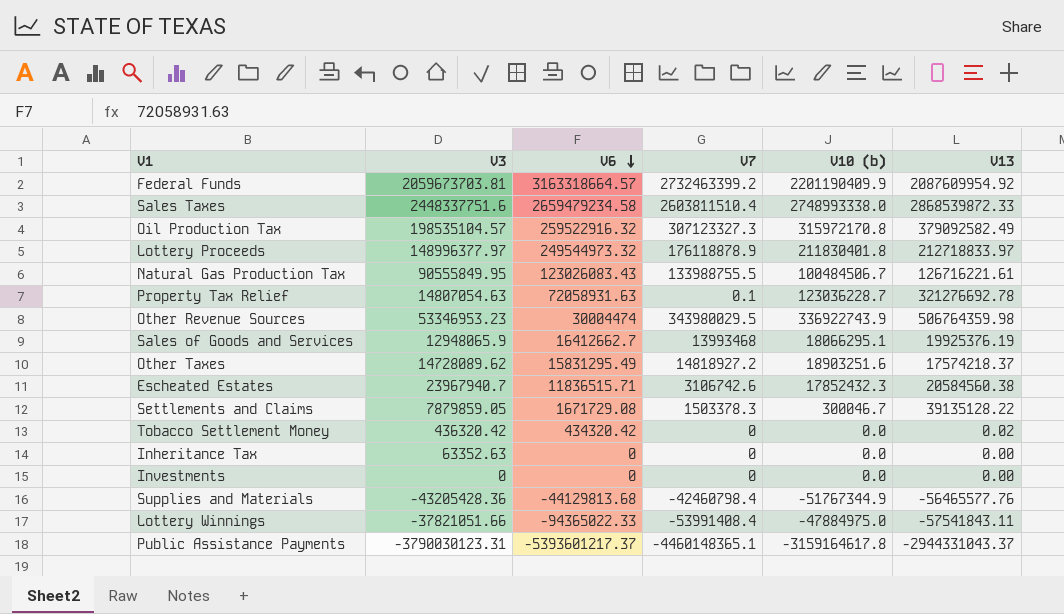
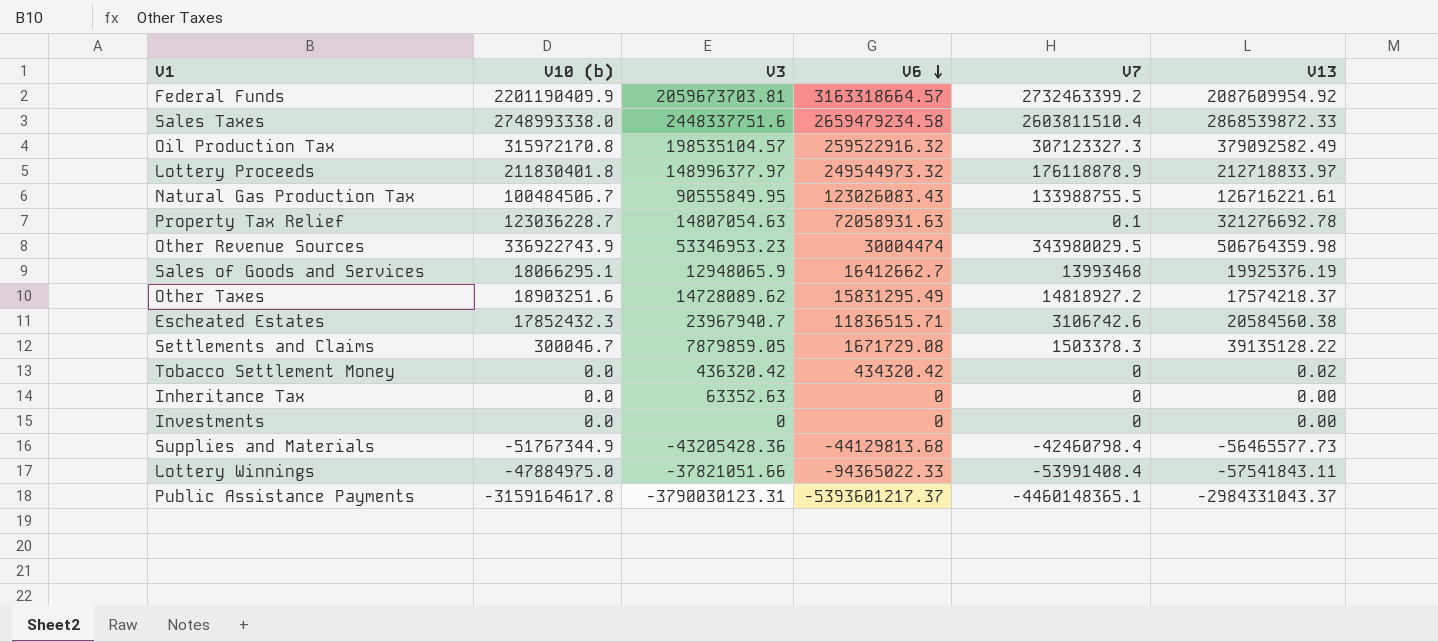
column V10 (b) | position: 5 -> 2
Supplies and Materials | V13: -56465577.76 -> -56465577.73
Public Assistance Payments | V13: -2944331043.37 -> -2984331043.37

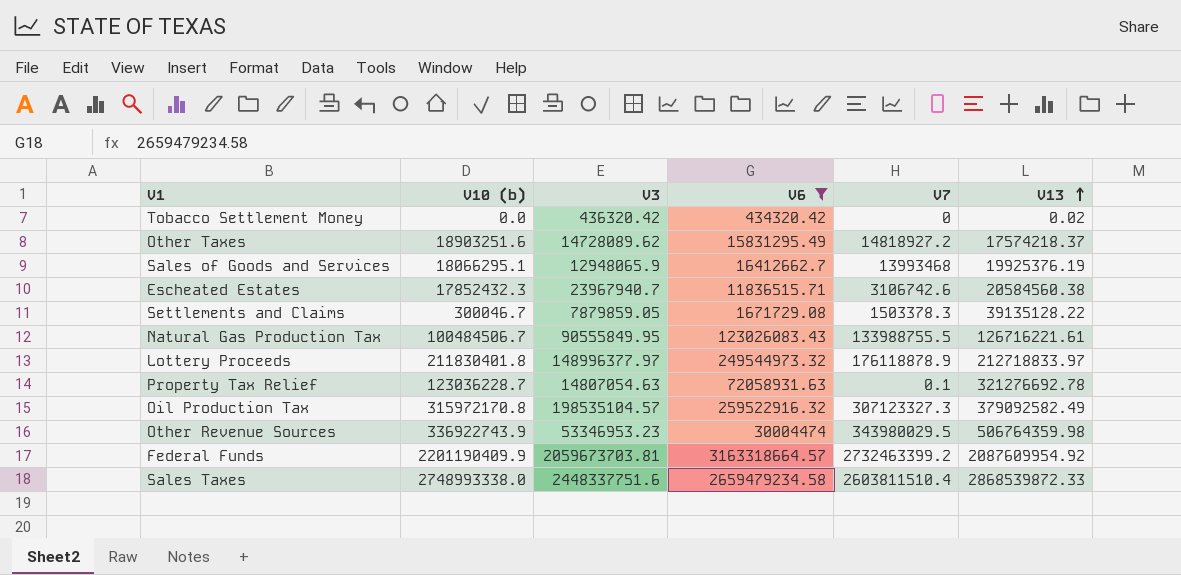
filter: none -> V6 >= 434320.42
row order: V6 descending -> V13 ascending

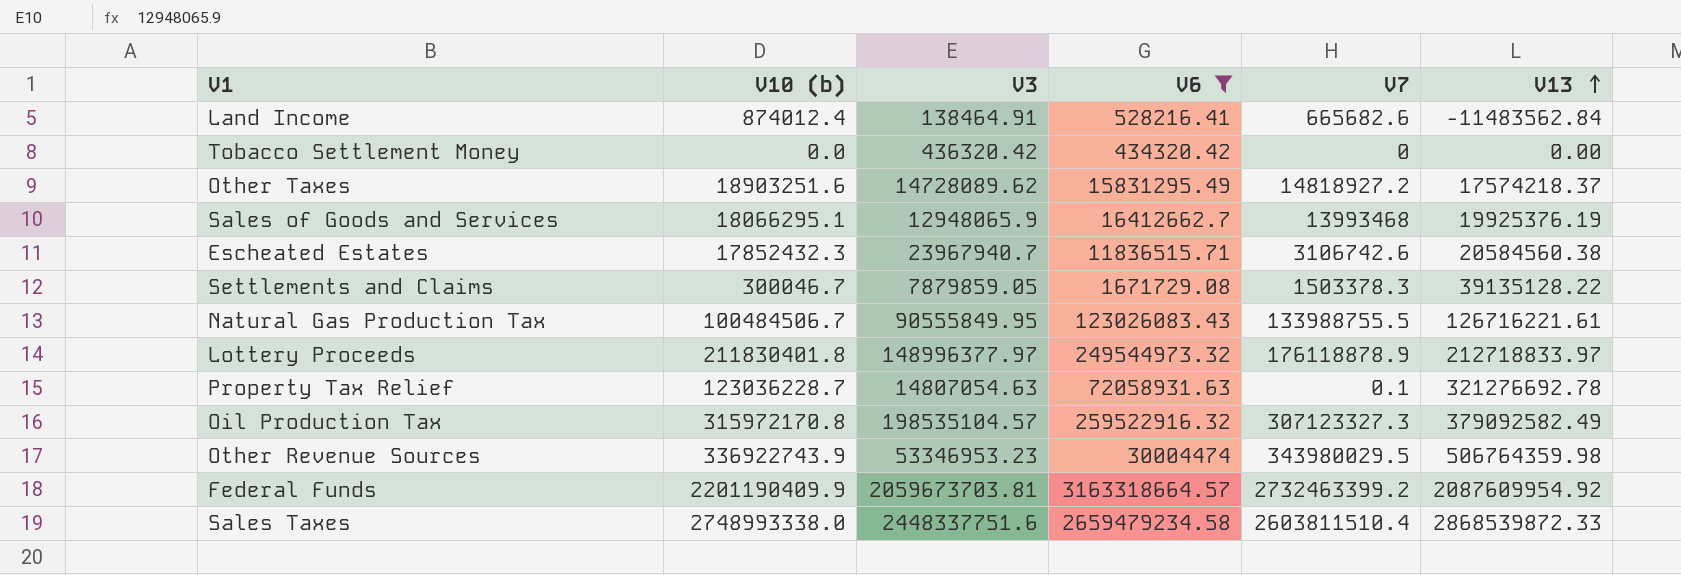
row Land Income: none -> 874012.4 | 138464.91 | 528216.41 | 665682.6 | -11483562.84
Tobacco Settlement Money | V13: 0.02 -> 0.00

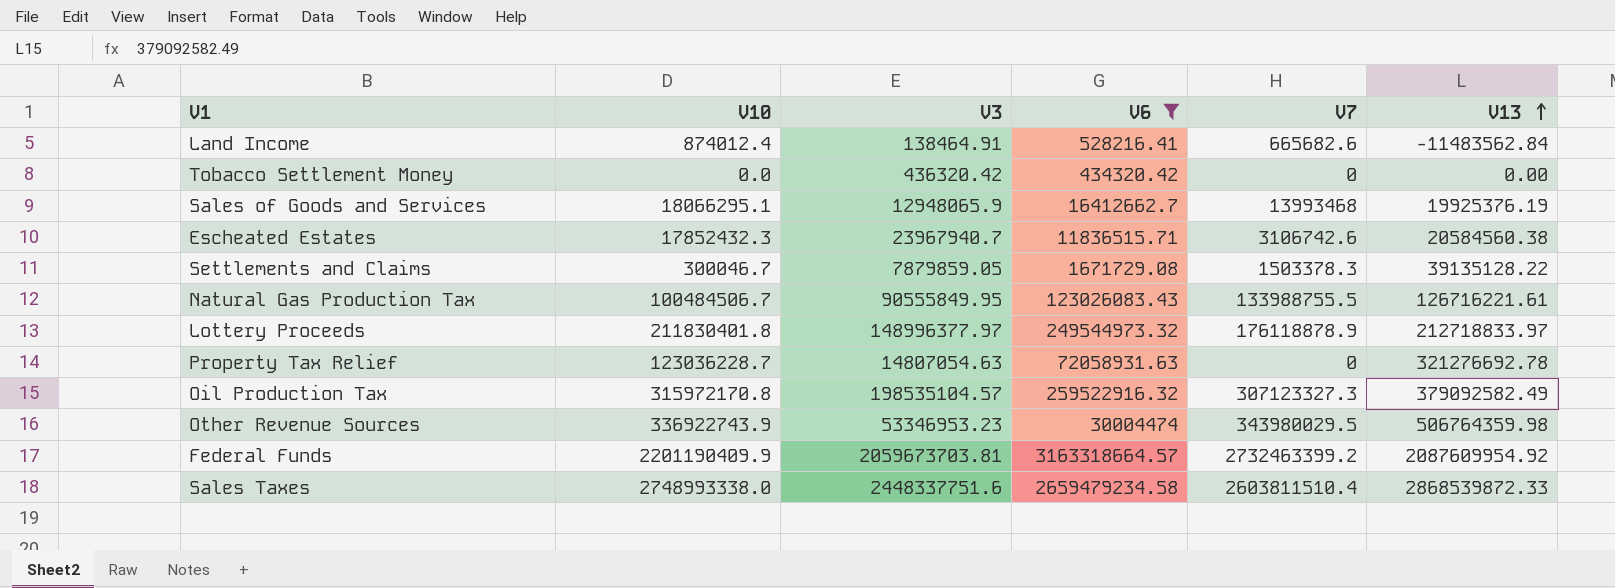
column name: V10 (b) -> V10
row Other Taxes: 18903251.6 | 14728089.62 | 15831295.49 | 14818927.2 | 17574218.37 -> none
Property Tax Relief | V7: 0.1 -> 0

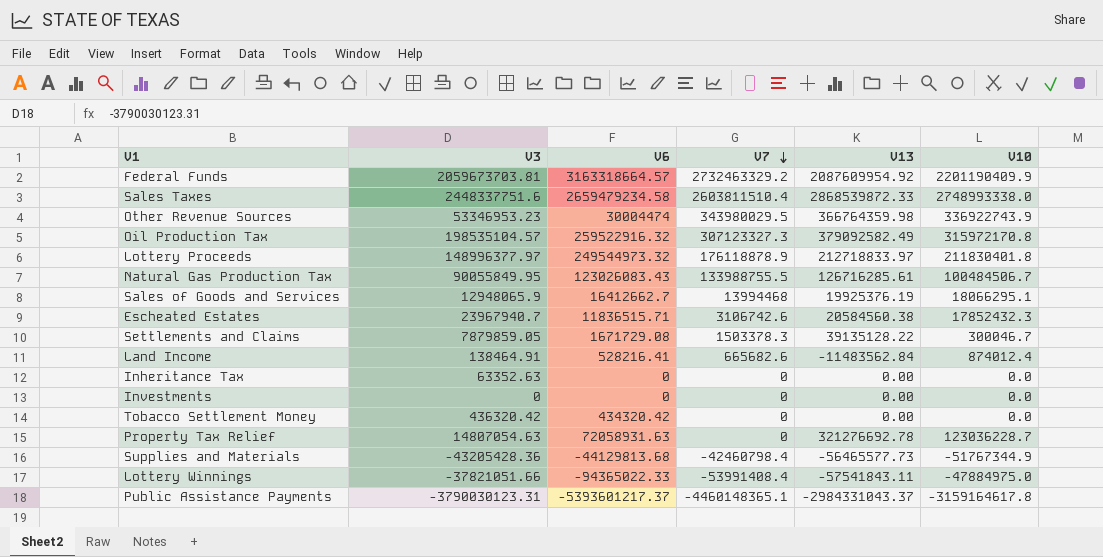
filter: V6 >= 434320.42 -> none
row order: V13 ascending -> V7 descending
column V10 | position: 2 -> 6
Federal Funds | V7: 2732463399.2 -> 2732463329.2
Other Revenue Sources | V13: 506764359.98 -> 366764359.98
Natural Gas Production Tax | V3: 90555849.95 -> 90055849.95
Natural Gas Production Tax | V13: 126716221.61 -> 126716285.61
Sales of Goods and Services | V7: 13993468 -> 13994468

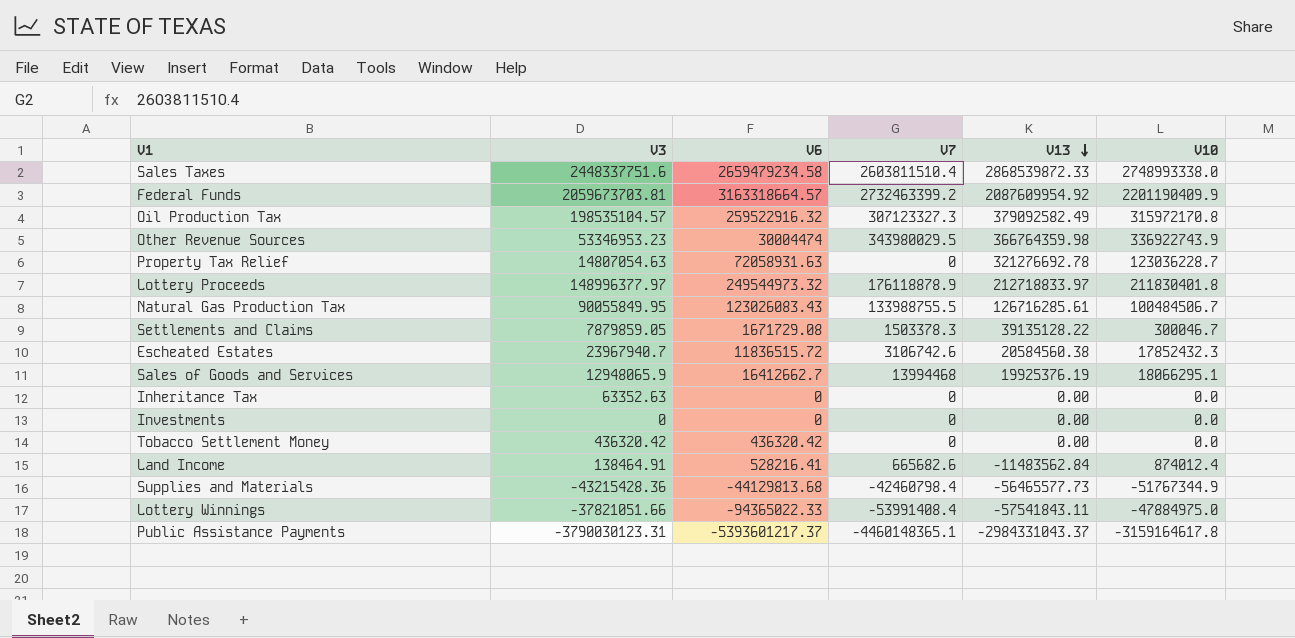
row order: V7 descending -> V13 descending
Federal Funds | V7: 2732463329.2 -> 2732463399.2
Escheated Estates | V6: 11836515.71 -> 11836515.72
Tobacco Settlement Money | V6: 434320.42 -> 436320.42
Supplies and Materials | V3: -43205428.36 -> -43215428.36

